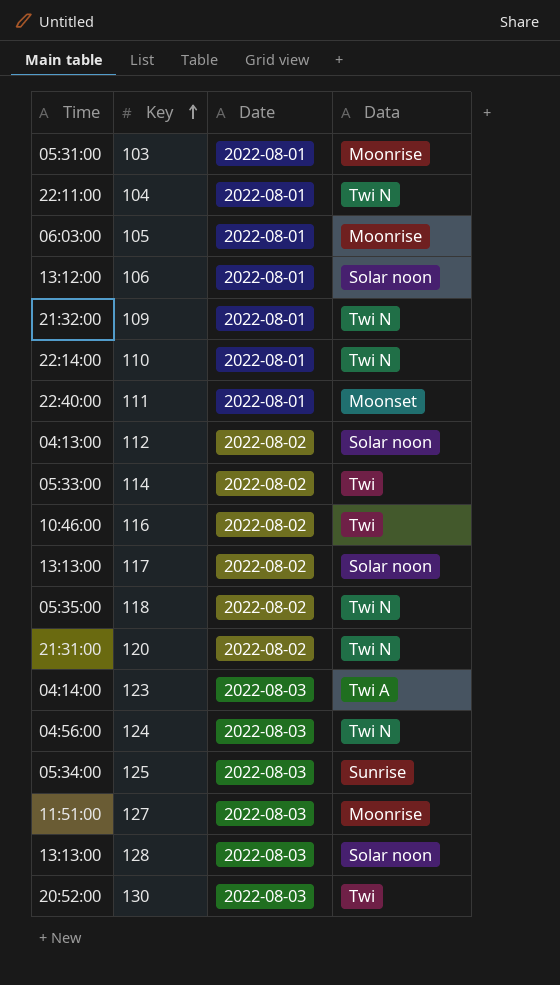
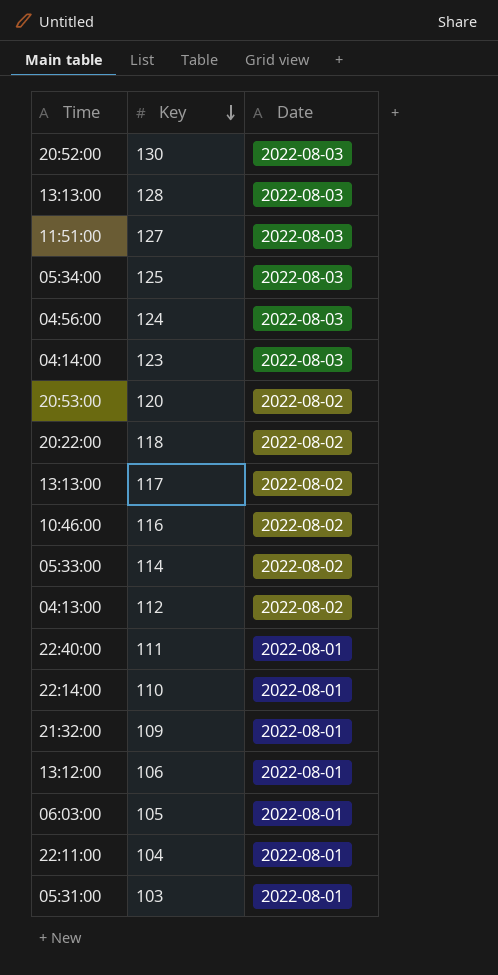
row order: Key ascending -> Key descending
column Data | position: 4 -> none
120 | Time: 21:31:00 -> 20:53:00
118 | Time: 05:35:00 -> 20:22:00

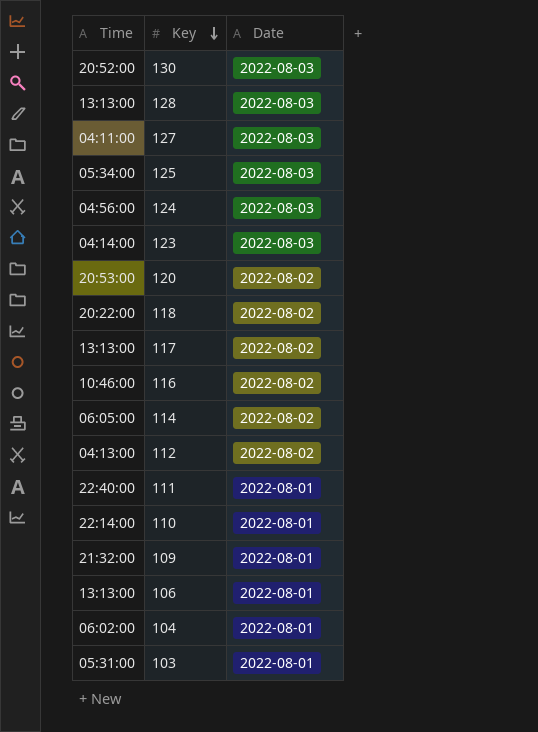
row 105: 06:03:00 | 2022-08-01 -> none
127 | Time: 11:51:00 -> 04:11:00
114 | Time: 05:33:00 -> 06:05:00
106 | Time: 13:12:00 -> 13:13:00
104 | Time: 22:11:00 -> 06:02:00

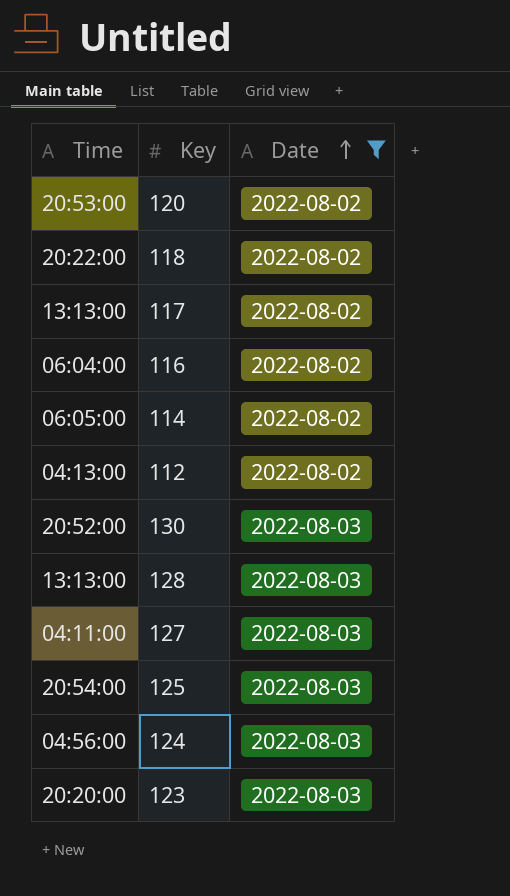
filter: none -> Date != 2022-08-01
row order: Key descending -> Date ascending
116 | Time: 10:46:00 -> 06:04:00
125 | Time: 05:34:00 -> 20:54:00
123 | Time: 04:14:00 -> 20:20:00

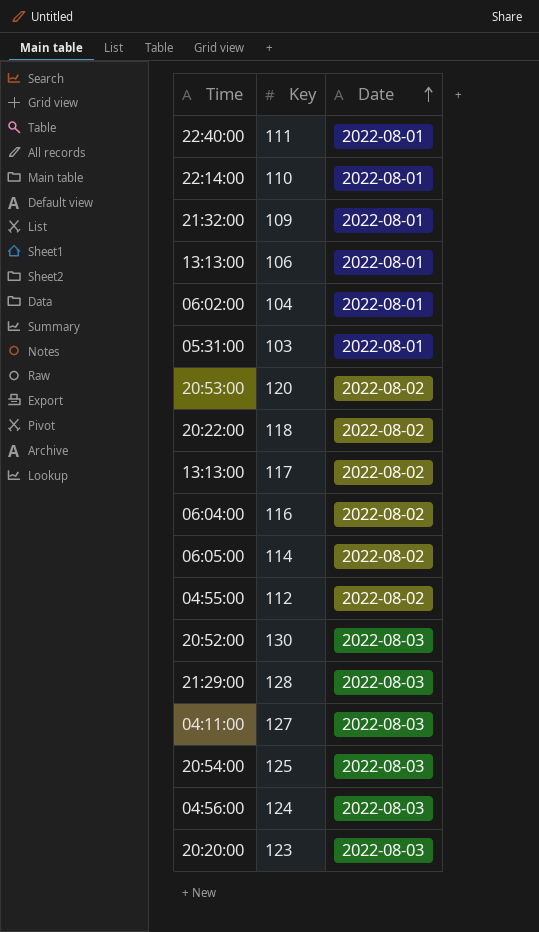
filter: Date != 2022-08-01 -> none
112 | Time: 04:13:00 -> 04:55:00
128 | Time: 13:13:00 -> 21:29:00

